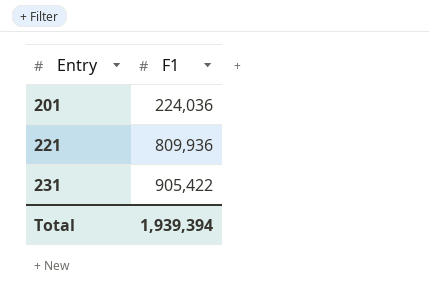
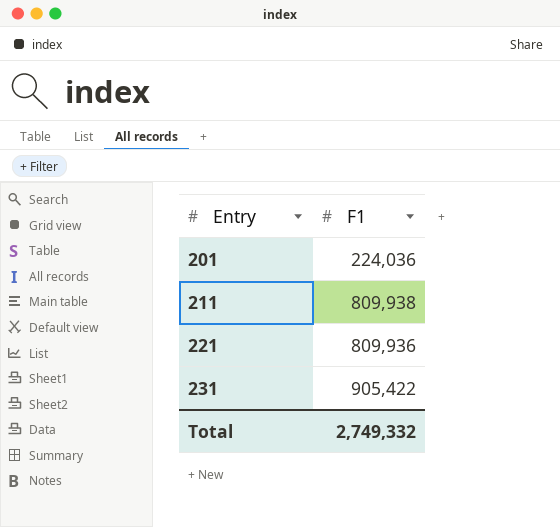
row 211: none -> 809,938
Total | F1: 1,939,394 -> 2,749,332

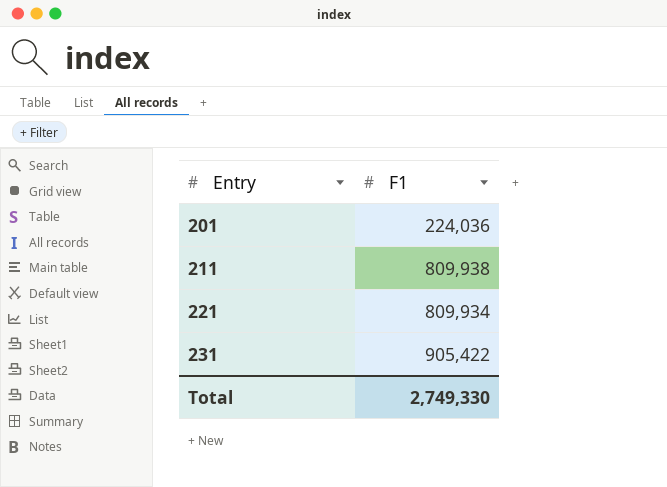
221 | F1: 809,936 -> 809,934
Total | F1: 2,749,332 -> 2,749,330

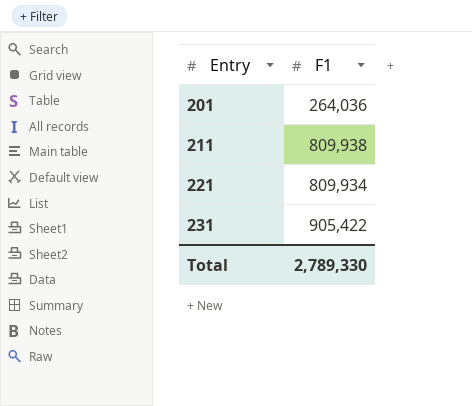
201 | F1: 224,036 -> 264,036
Total | F1: 2,749,330 -> 2,789,330

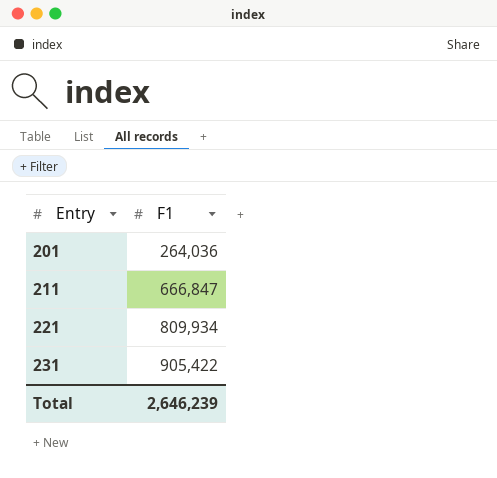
211 | F1: 809,938 -> 666,847
Total | F1: 2,789,330 -> 2,646,239

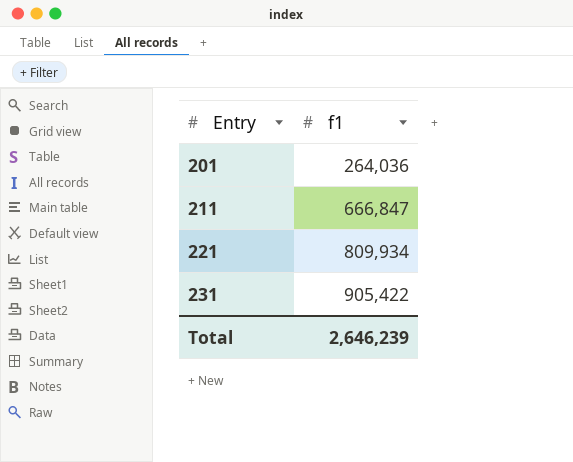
column name: F1 -> f1

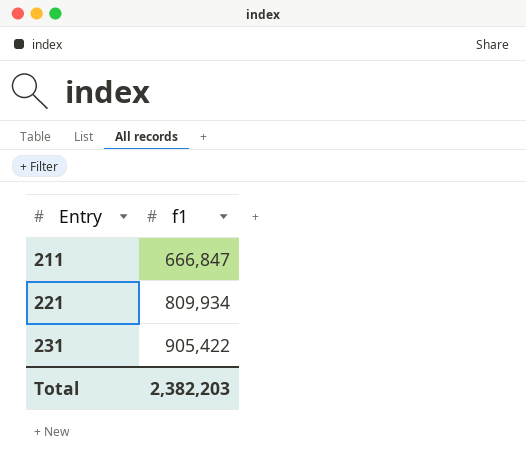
row 201: 264,036 -> none
Total | f1: 2,646,239 -> 2,382,203

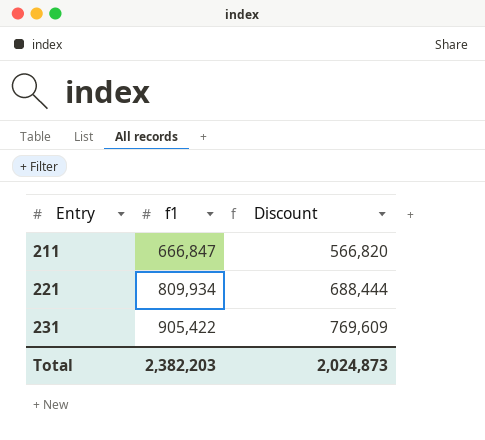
column Discount | formula: none -> [f1] * 0.85

